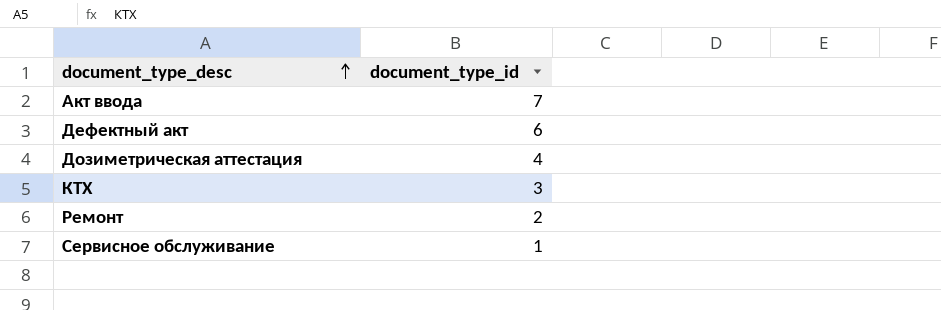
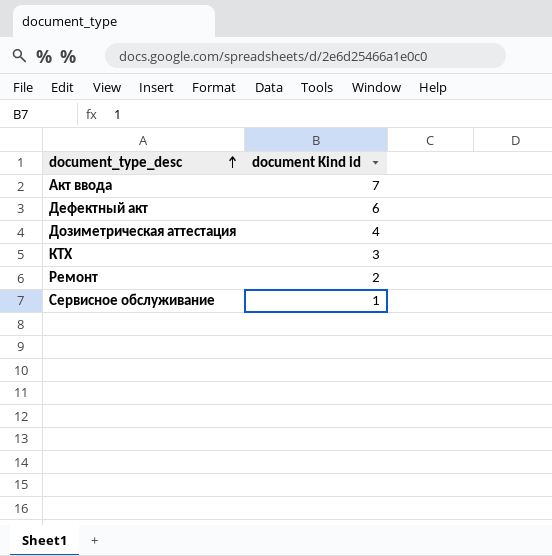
column name: document_type_id -> document Kind id

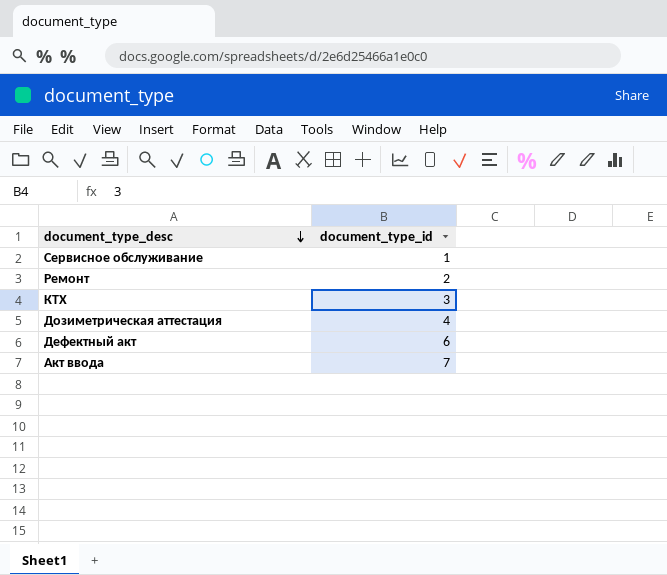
row order: document_type_desc ascending -> document_type_desc descending
column name: document Kind id -> document_type_id

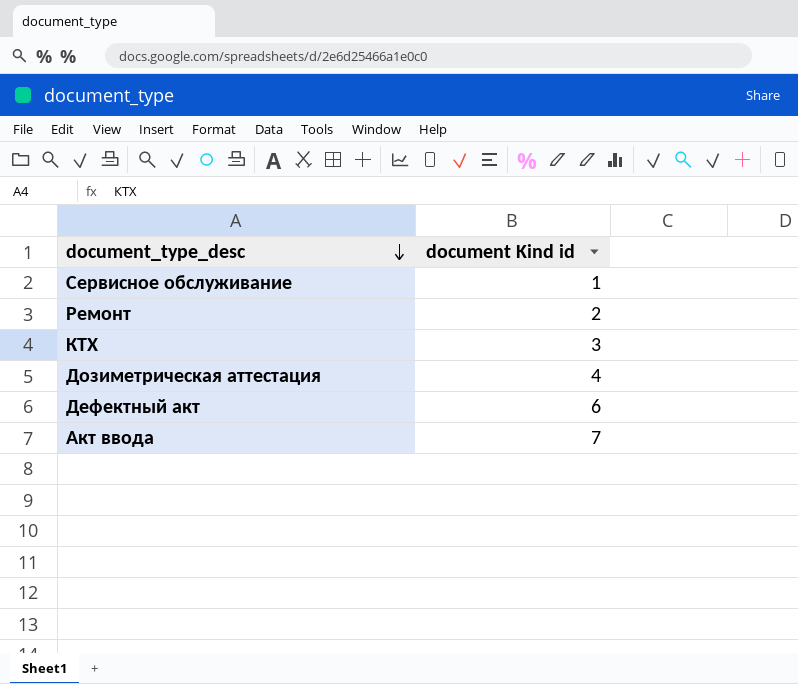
column name: document_type_id -> document Kind id

